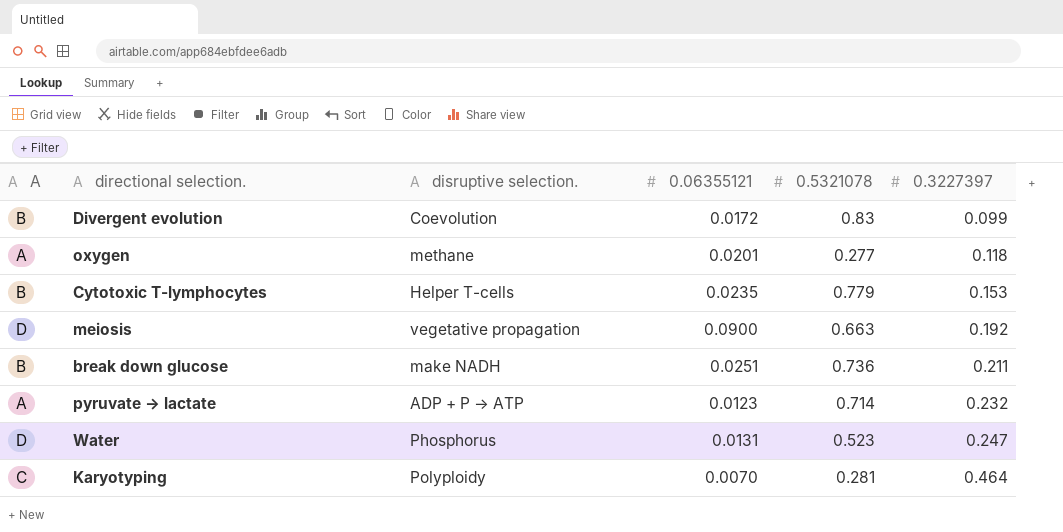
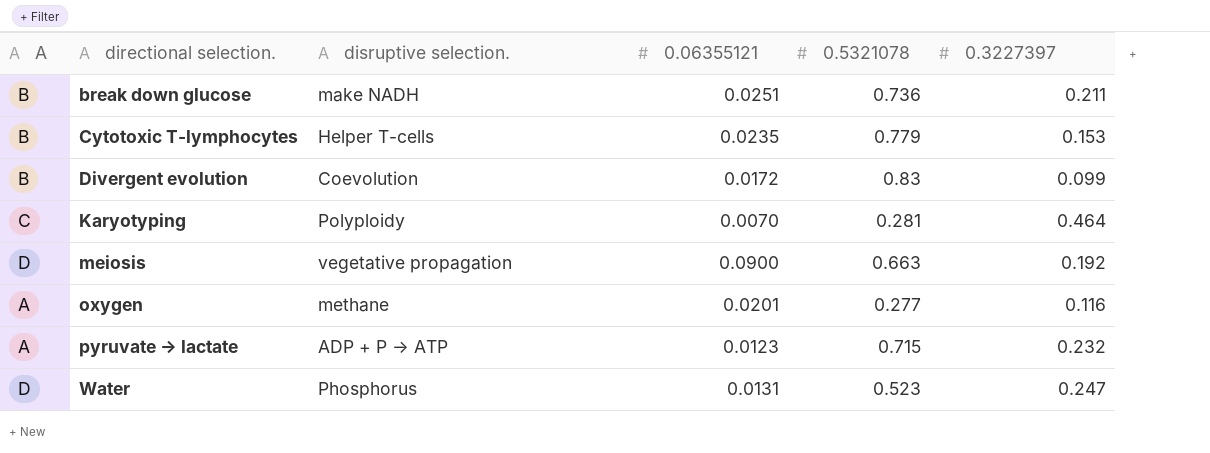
row order: 0.3227397 ascending -> directional selection. ascending
oxygen | 0.3227397: 0.118 -> 0.116
pyruvate → lactate | 0.5321078: 0.714 -> 0.715

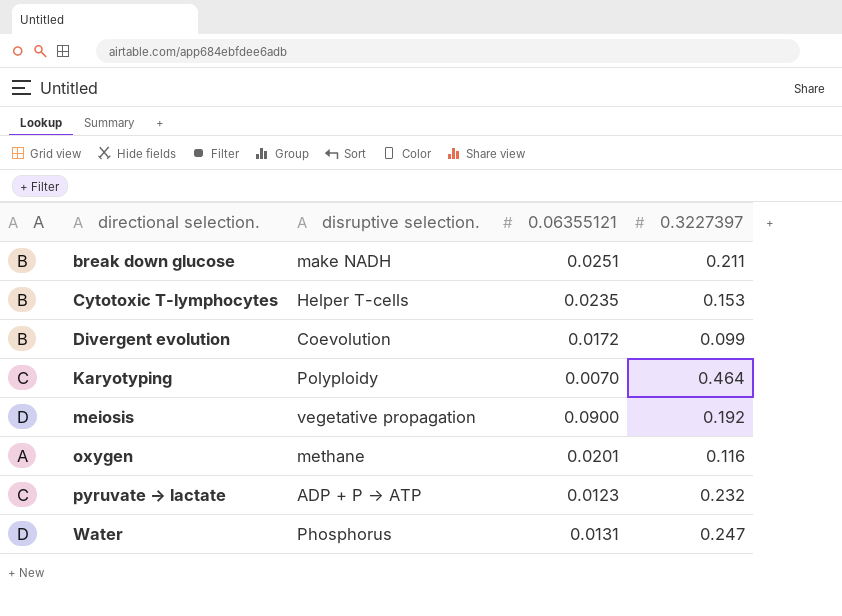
column 0.5321078 | position: 5 -> none
pyruvate → lactate | A: A -> C

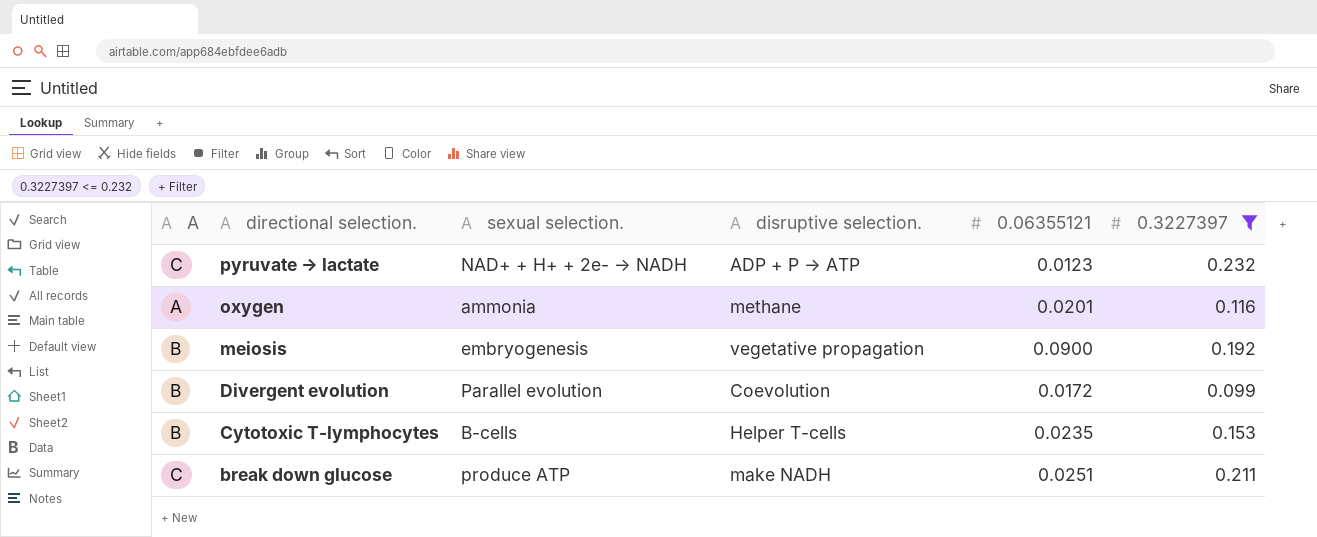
filter: none -> 0.3227397 <= 0.232
row order: directional selection. ascending -> directional selection. descending
column sexual selection. | position: none -> 3
meiosis | A: D -> B
break down glucose | A: B -> C

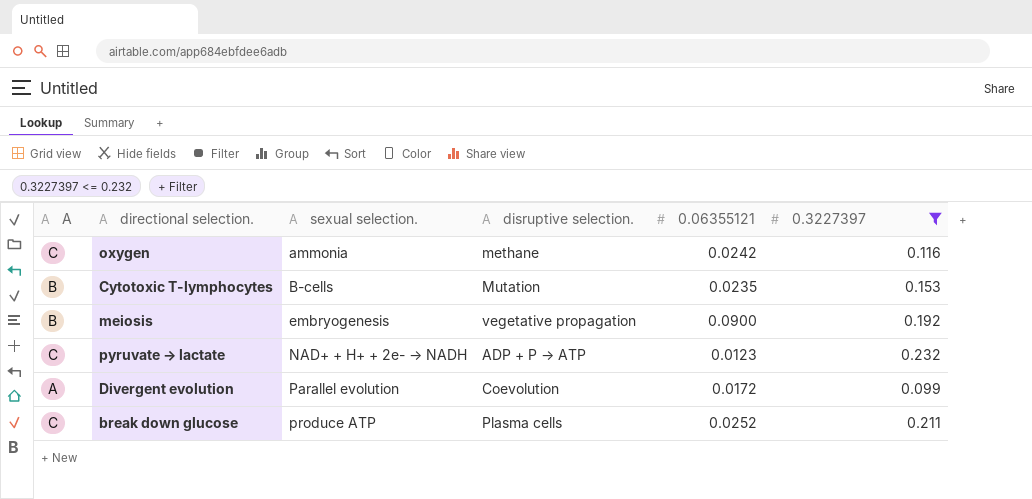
row order: directional selection. descending -> sexual selection. ascending
oxygen | A: A -> C
oxygen | 0.06355121: 0.0201 -> 0.0242
Cytotoxic T-lymphocytes | disruptive selection.: Helper T-cells -> Mutation
Divergent evolution | A: B -> A
break down glucose | disruptive selection.: make NADH -> Plasma cells
break down glucose | 0.06355121: 0.0251 -> 0.0252

